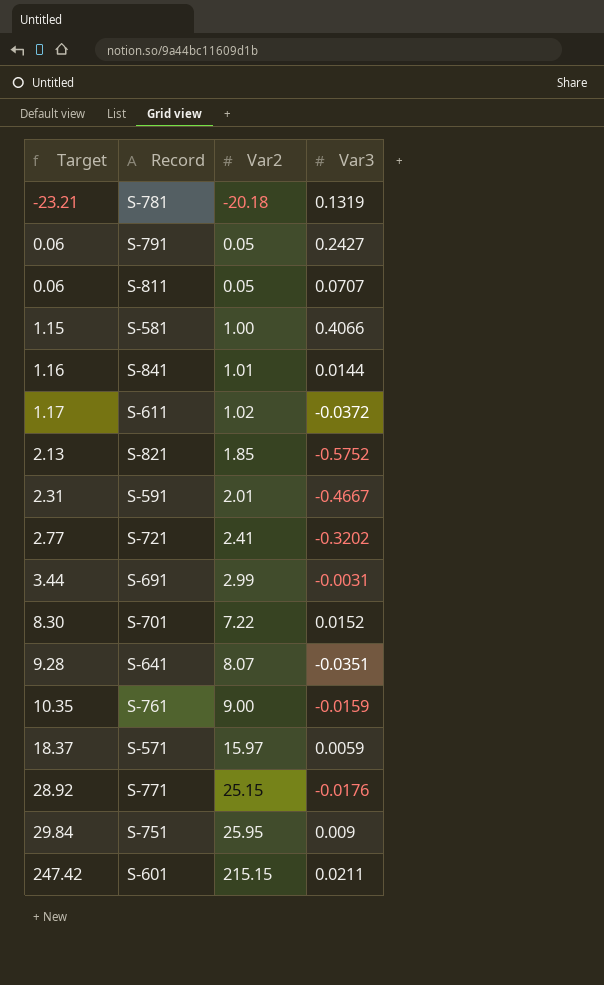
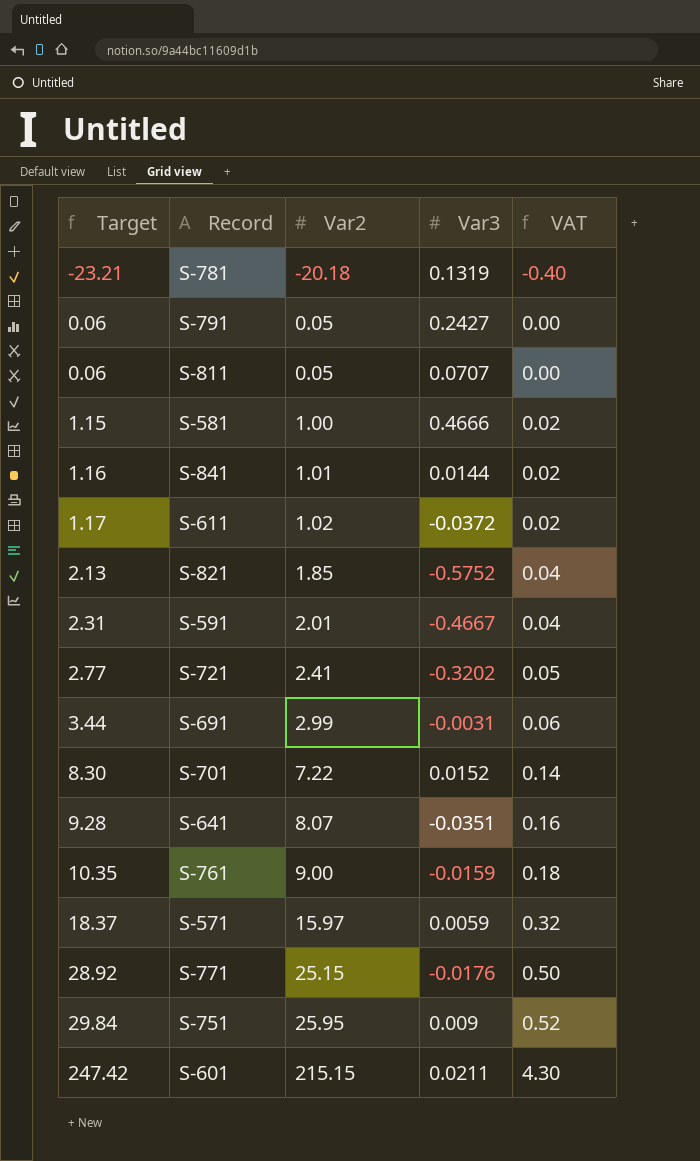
column VAT | formula: none -> [Var2] * 0.02
S-581 | Var3: 0.4066 -> 0.4666

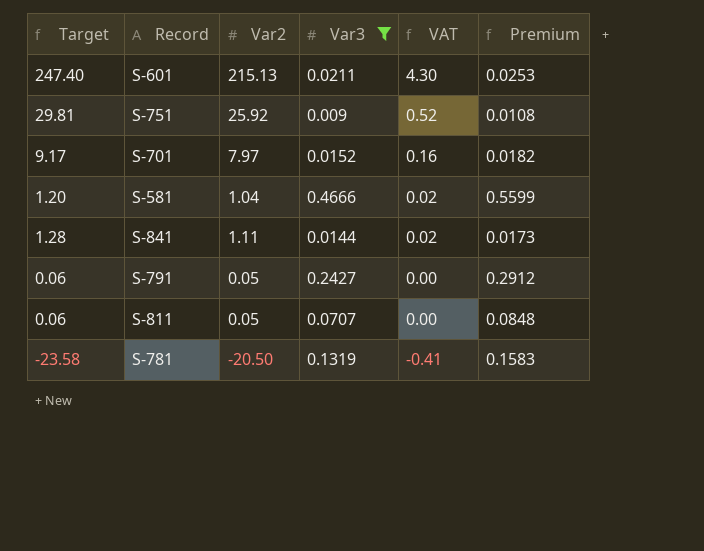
filter: none -> Var3 >= 0.009
row order: Target ascending -> VAT descending
column Premium | formula: none -> [Var3] * 1.2
S-601 | Target: 247.42 -> 247.40
S-601 | Var2: 215.15 -> 215.13
S-751 | Target: 29.84 -> 29.81
S-751 | Var2: 25.95 -> 25.92
S-701 | Target: 8.30 -> 9.17
S-701 | Var2: 7.22 -> 7.97
S-701 | VAT: 0.14 -> 0.16
S-581 | Target: 1.15 -> 1.20
S-581 | Var2: 1.00 -> 1.04
S-841 | Target: 1.16 -> 1.28
S-841 | Var2: 1.01 -> 1.11
S-781 | Target: -23.21 -> -23.58
S-781 | Var2: -20.18 -> -20.50
S-781 | VAT: -0.40 -> -0.41

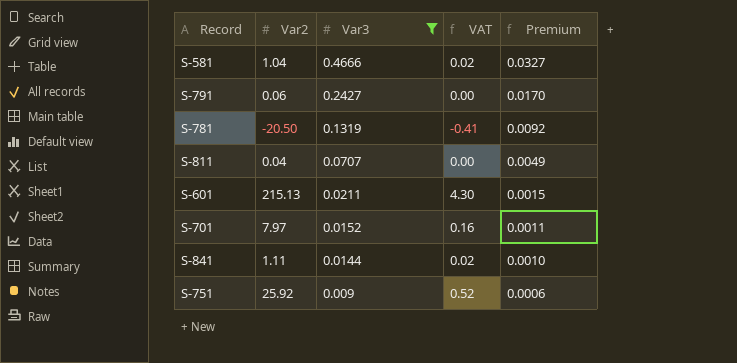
row order: VAT descending -> Var3 descending
column Target | formula: [Var2] * 1.15 -> none
column Premium | formula: [Var3] * 1.2 -> [Var3] * 0.07
S-791 | Var2: 0.05 -> 0.06
S-811 | Var2: 0.05 -> 0.04

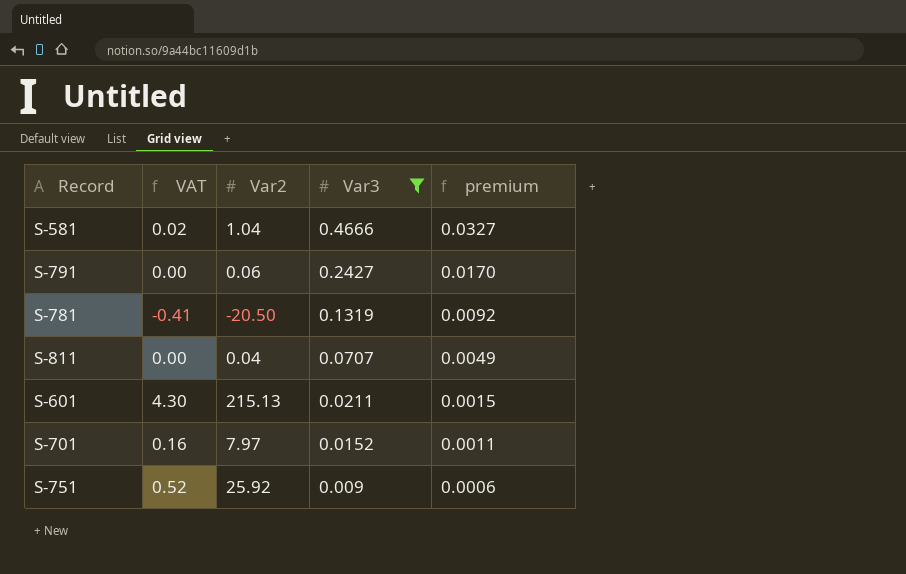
column VAT | position: 4 -> 2
column name: Premium -> premium
row S-841: 1.11 | 0.0144 | 0.02 | 0.0010 -> none

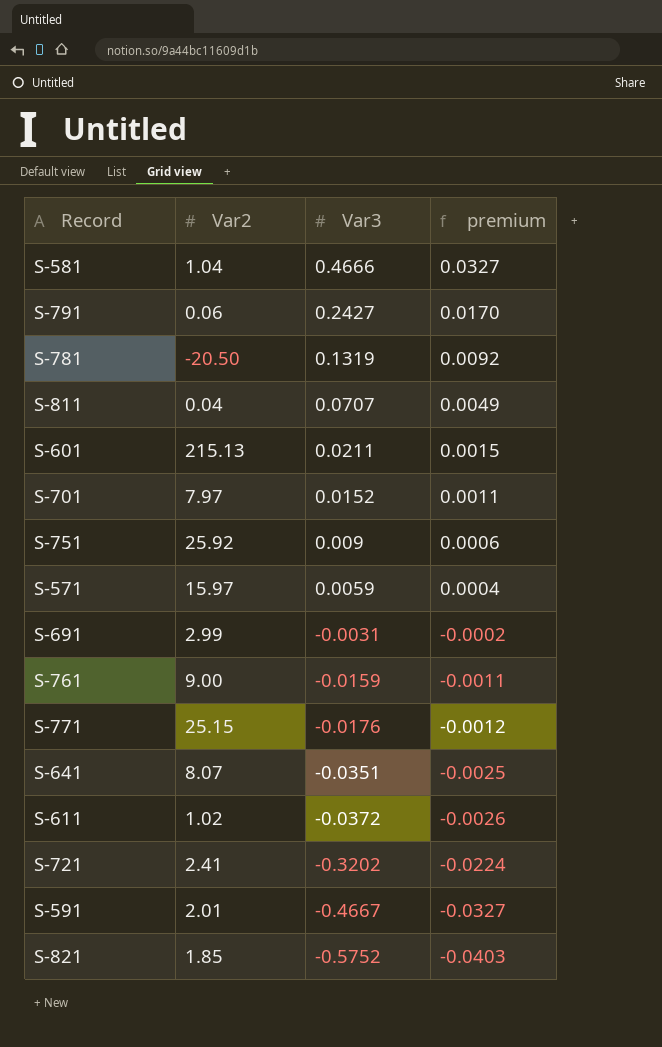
filter: Var3 >= 0.009 -> none
column VAT | formula: [Var2] * 0.02 -> none

